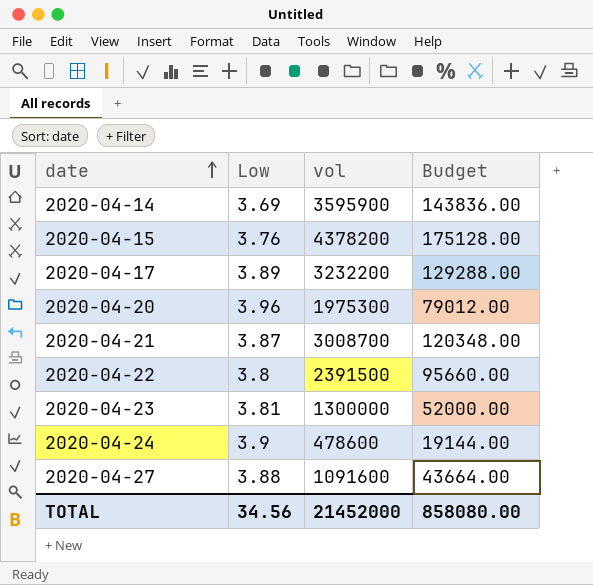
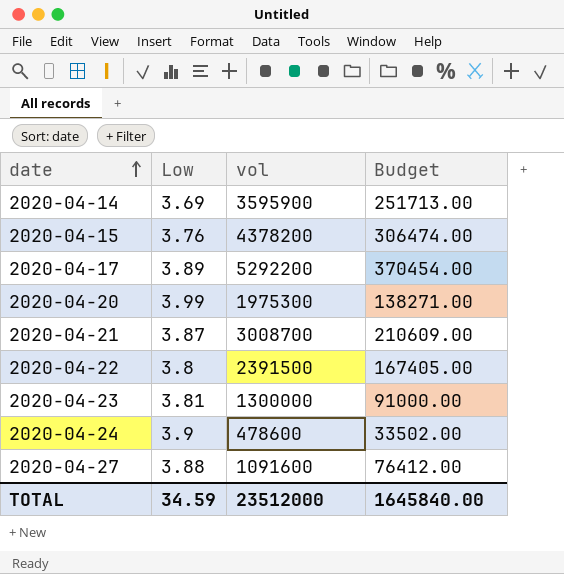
column Budget | formula: [vol] * 0.04 -> [vol] * 0.07
2020-04-17 | vol: 3232200 -> 5292200
2020-04-20 | Low: 3.96 -> 3.99
TOTAL | Low: 34.56 -> 34.59
TOTAL | vol: 21452000 -> 23512000
TOTAL | Budget: 858080.00 -> 1645840.00

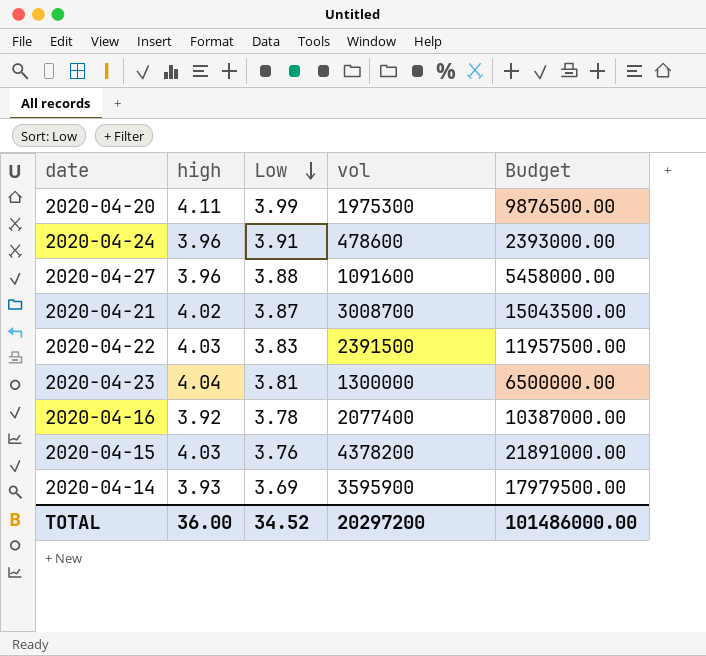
row order: date ascending -> Low descending
column high | position: none -> 2
column Budget | formula: [vol] * 0.07 -> [vol] * 5
row 2020-04-17: 3.89 | 5292200 | 370454.00 -> none
2020-04-24 | Low: 3.9 -> 3.91
2020-04-22 | Low: 3.8 -> 3.83
row 2020-04-16: none -> 3.92 | 3.78 | 2077400 | 10387000.00
TOTAL | Low: 34.59 -> 34.52
TOTAL | vol: 23512000 -> 20297200
TOTAL | Budget: 1645840.00 -> 101486000.00

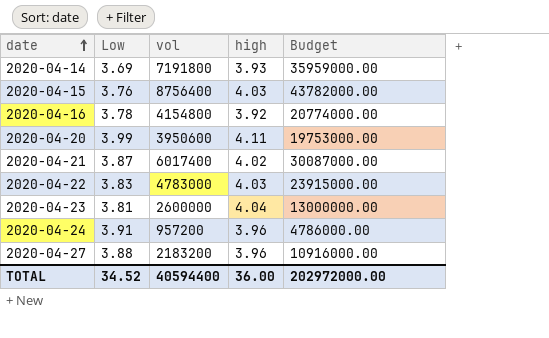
row order: Low descending -> date ascending
column high | position: 2 -> 4
2020-04-14 | vol: 3595900 -> 7191800
2020-04-14 | Budget: 17979500.00 -> 35959000.00
2020-04-15 | vol: 4378200 -> 8756400
2020-04-15 | Budget: 21891000.00 -> 43782000.00
2020-04-16 | vol: 2077400 -> 4154800
2020-04-16 | Budget: 10387000.00 -> 20774000.00
2020-04-20 | vol: 1975300 -> 3950600
2020-04-20 | Budget: 9876500.00 -> 19753000.00
2020-04-21 | vol: 3008700 -> 6017400
2020-04-21 | Budget: 15043500.00 -> 30087000.00
2020-04-22 | vol: 2391500 -> 4783000
2020-04-22 | Budget: 11957500.00 -> 23915000.00
2020-04-23 | vol: 1300000 -> 2600000
2020-04-23 | Budget: 6500000.00 -> 13000000.00
2020-04-24 | vol: 478600 -> 957200
2020-04-24 | Budget: 2393000.00 -> 4786000.00
2020-04-27 | vol: 1091600 -> 2183200
2020-04-27 | Budget: 5458000.00 -> 10916000.00
TOTAL | vol: 20297200 -> 40594400
TOTAL | Budget: 101486000.00 -> 202972000.00

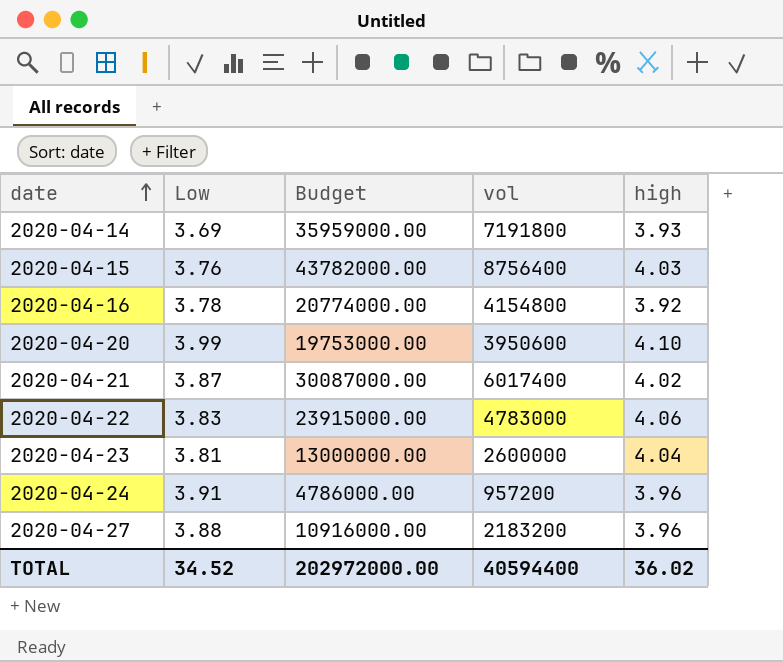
column Budget | position: 5 -> 3
2020-04-20 | high: 4.11 -> 4.10
2020-04-22 | high: 4.03 -> 4.06
TOTAL | high: 36.00 -> 36.02

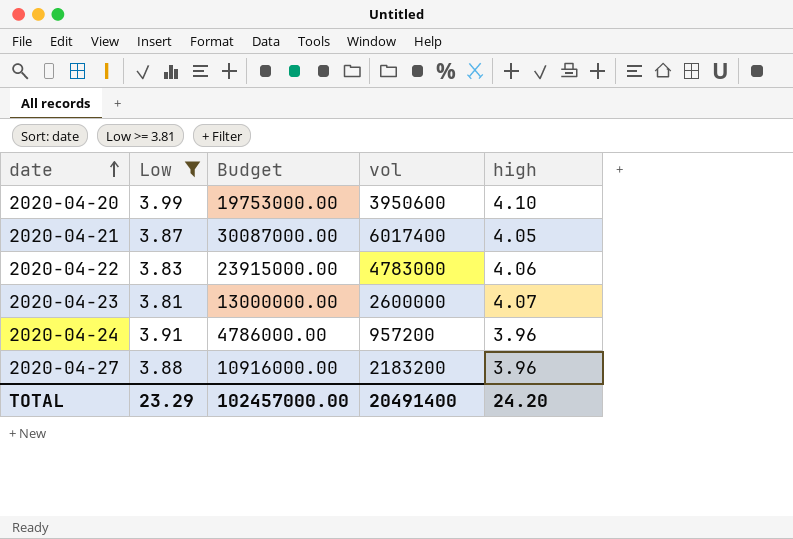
filter: none -> Low >= 3.81
2020-04-21 | high: 4.02 -> 4.05
2020-04-23 | high: 4.04 -> 4.07
TOTAL | Low: 34.52 -> 23.29
TOTAL | Budget: 202972000.00 -> 102457000.00
TOTAL | vol: 40594400 -> 20491400
TOTAL | high: 36.02 -> 24.20

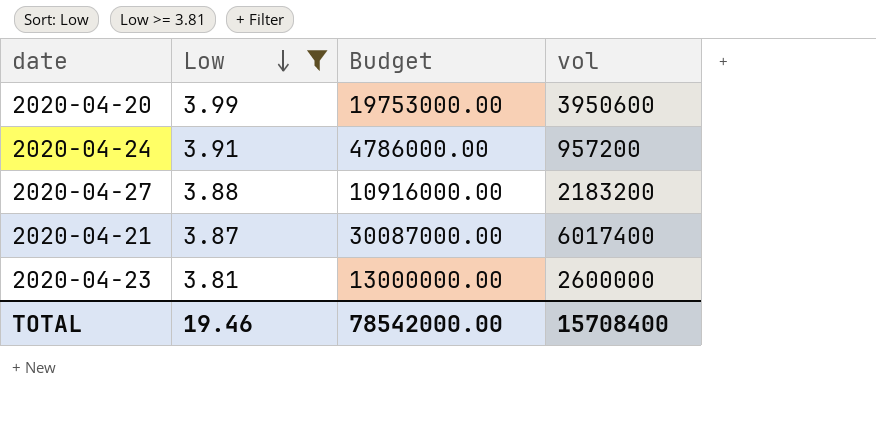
row order: date ascending -> Low descending
column high | position: 5 -> none
row 2020-04-22: 3.83 | 23915000.00 | 4783000 | 4.06 -> none
TOTAL | Low: 23.29 -> 19.46
TOTAL | Budget: 102457000.00 -> 78542000.00
TOTAL | vol: 20491400 -> 15708400

